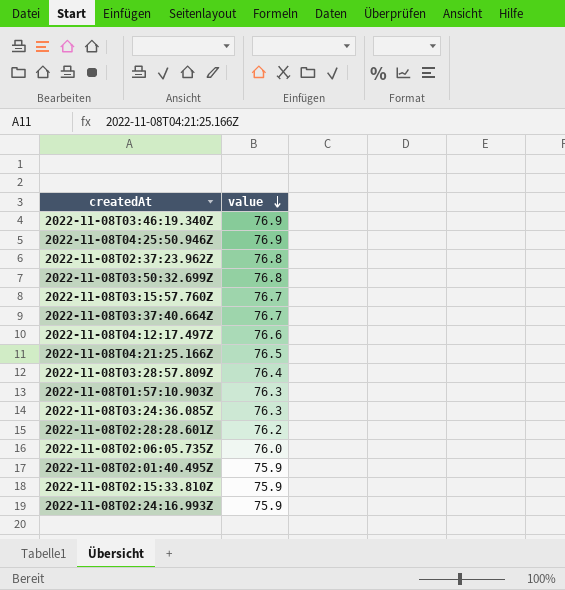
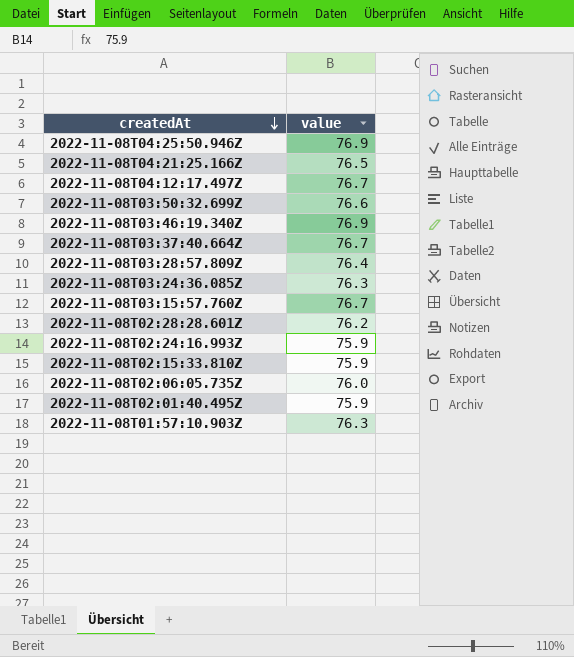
row order: value descending -> createdAt descending
row 2022-11-08T02:37:23.962Z: 76.8 -> none
2022-11-08T04:12:17.497Z | value: 76.6 -> 76.7
2022-11-08T03:50:32.699Z | value: 76.8 -> 76.6

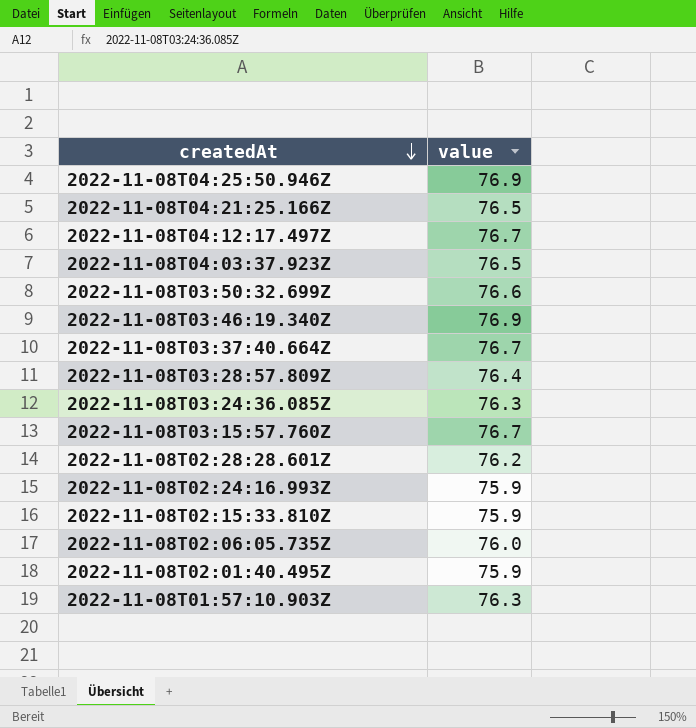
row 2022-11-08T04:03:37.923Z: none -> 76.5

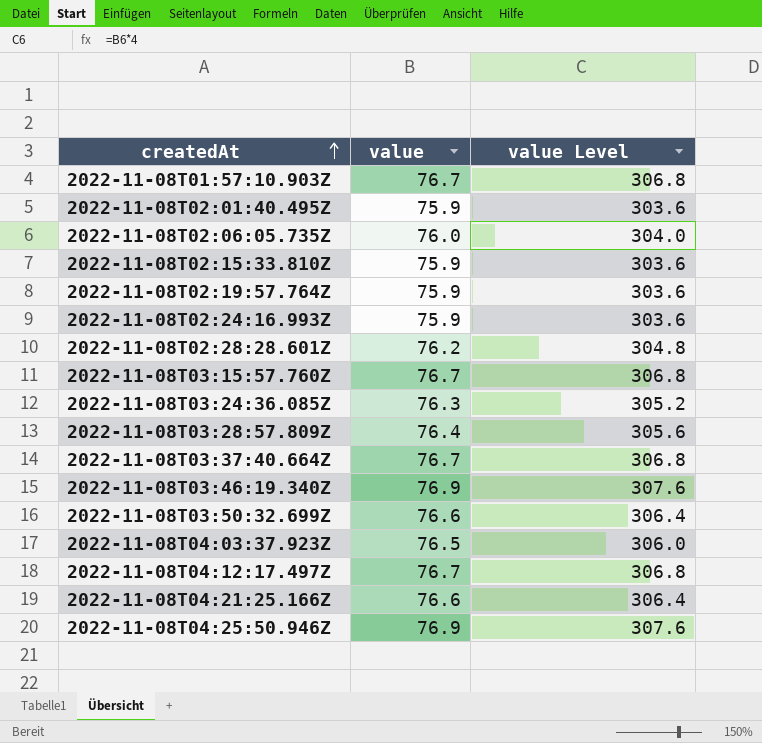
row order: createdAt descending -> createdAt ascending
column value Level | formula: none -> [value] * 4
2022-11-08T01:57:10.903Z | value: 76.3 -> 76.7
row 2022-11-08T02:19:57.764Z: none -> 75.9 | 303.6
2022-11-08T04:21:25.166Z | value: 76.5 -> 76.6

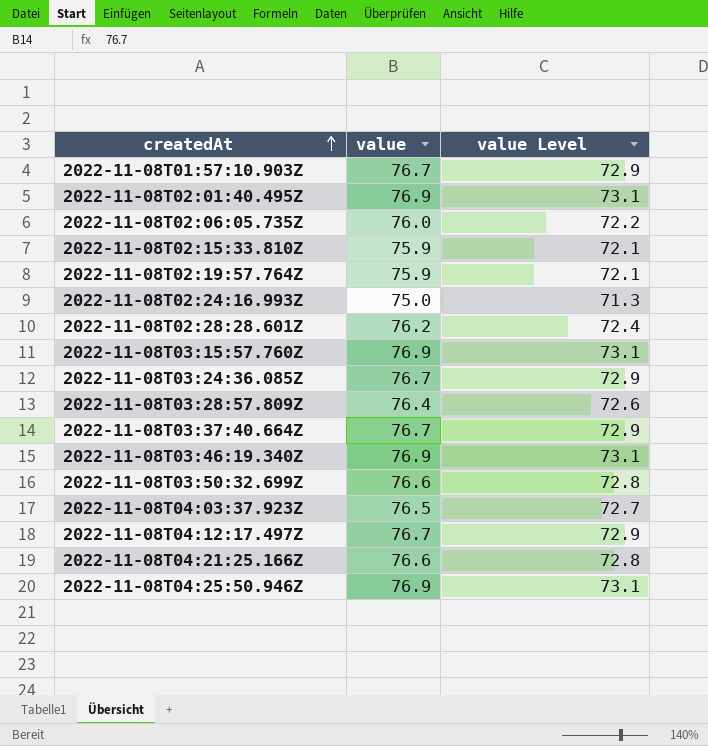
column value Level | formula: [value] * 4 -> [value] * 0.95
2022-11-08T02:01:40.495Z | value: 75.9 -> 76.9
2022-11-08T02:24:16.993Z | value: 75.9 -> 75.0
2022-11-08T03:15:57.760Z | value: 76.7 -> 76.9
2022-11-08T03:24:36.085Z | value: 76.3 -> 76.7

